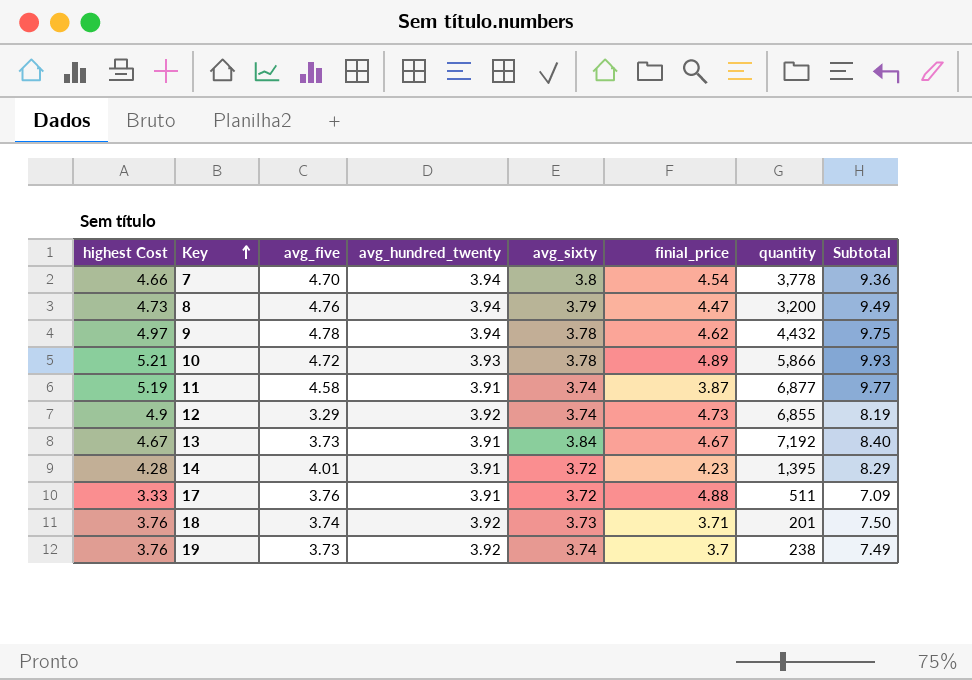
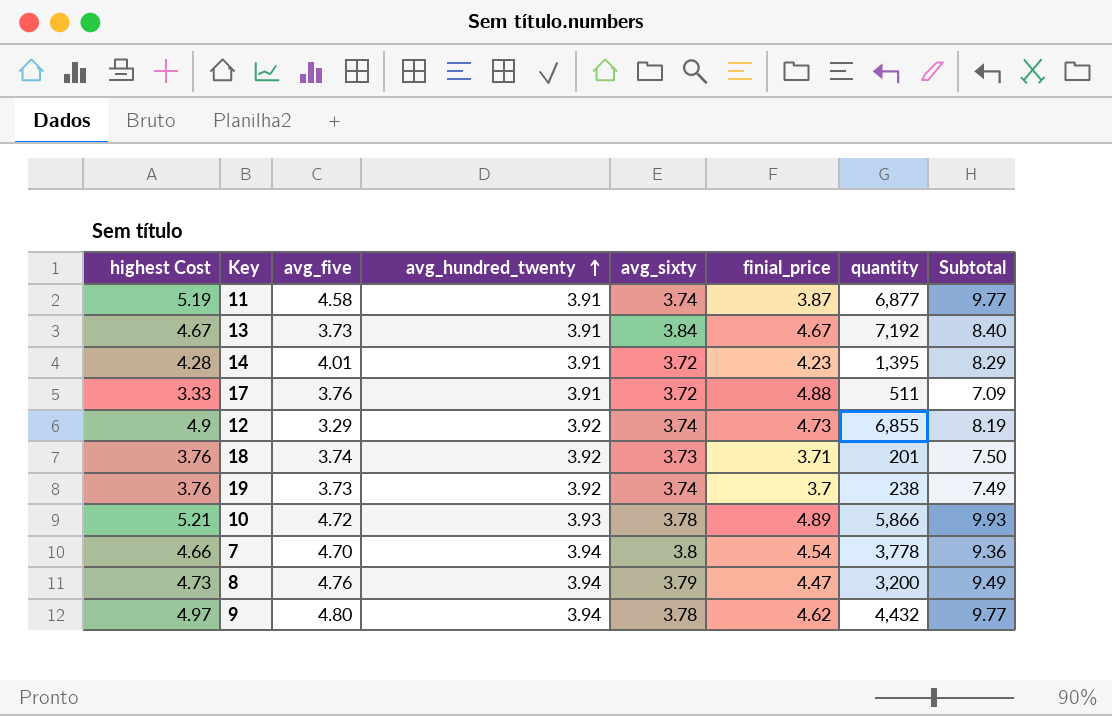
row order: Key ascending -> avg_hundred_twenty ascending
9 | avg_five: 4.78 -> 4.80
9 | Subtotal: 9.75 -> 9.77

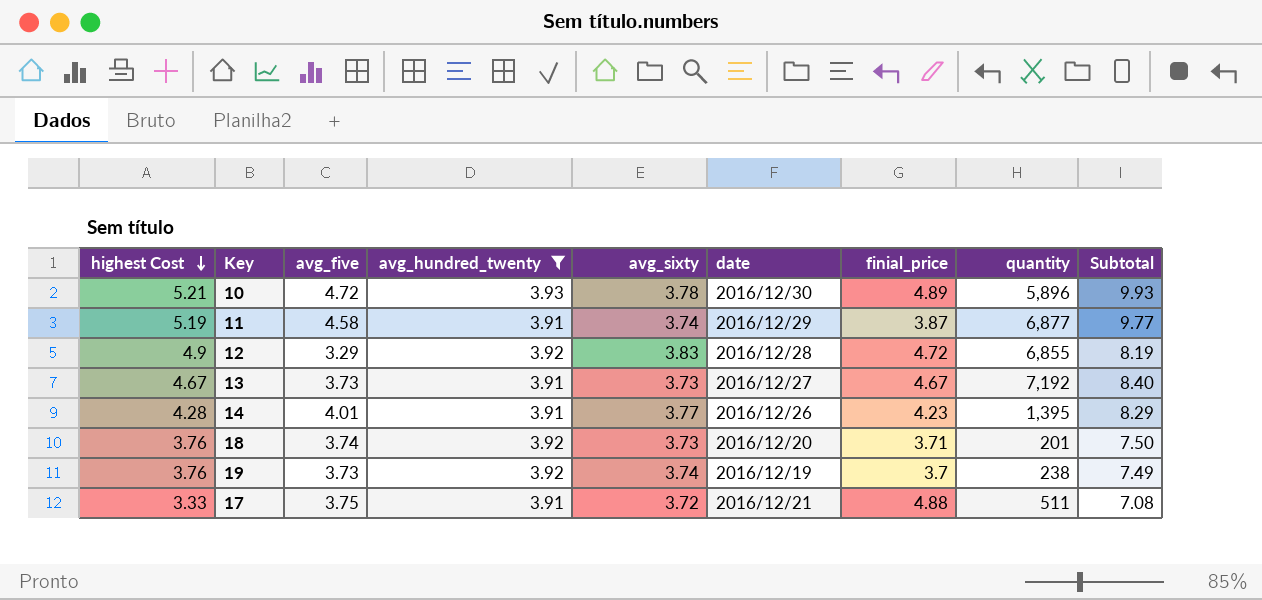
filter: none -> avg_hundred_twenty != 3.94
row order: avg_hundred_twenty ascending -> highest Cost descending
column date | position: none -> 6
10 | quantity: 5,866 -> 5,896
12 | avg_sixty: 3.74 -> 3.83
12 | finial_price: 4.73 -> 4.72
13 | avg_sixty: 3.84 -> 3.73
14 | avg_sixty: 3.72 -> 3.77
17 | avg_five: 3.76 -> 3.75
17 | Subtotal: 7.09 -> 7.08

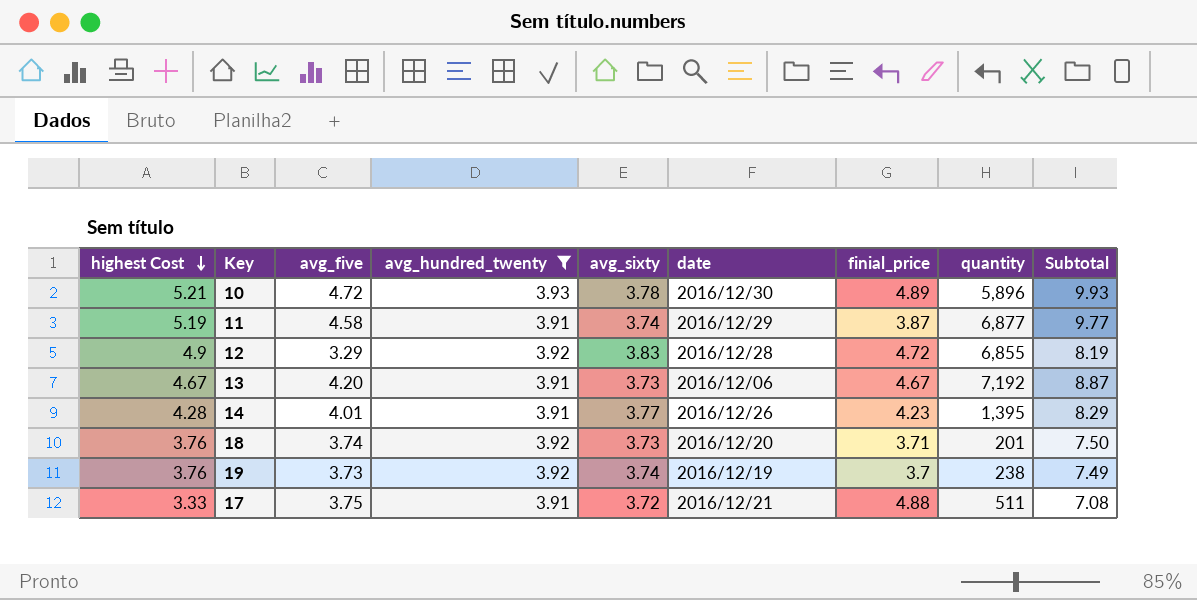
13 | avg_five: 3.73 -> 4.20
13 | date: 2016/12/27 -> 2016/12/06
13 | Subtotal: 8.40 -> 8.87

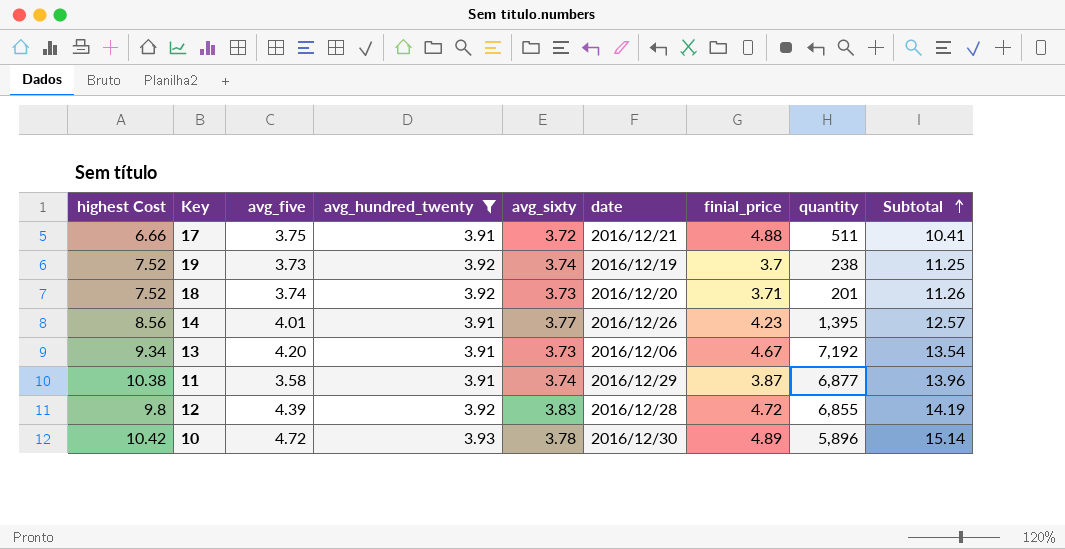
row order: highest Cost descending -> Subtotal ascending
17 | highest Cost: 3.33 -> 6.66
17 | Subtotal: 7.08 -> 10.41
19 | highest Cost: 3.76 -> 7.52
19 | Subtotal: 7.49 -> 11.25
18 | highest Cost: 3.76 -> 7.52
18 | Subtotal: 7.50 -> 11.26
14 | highest Cost: 4.28 -> 8.56
14 | Subtotal: 8.29 -> 12.57
13 | highest Cost: 4.67 -> 9.34
13 | Subtotal: 8.87 -> 13.54
11 | highest Cost: 5.19 -> 10.38
11 | avg_five: 4.58 -> 3.58
11 | Subtotal: 9.77 -> 13.96
12 | highest Cost: 4.9 -> 9.8
12 | avg_five: 3.29 -> 4.39
12 | Subtotal: 8.19 -> 14.19
10 | highest Cost: 5.21 -> 10.42
10 | Subtotal: 9.93 -> 15.14

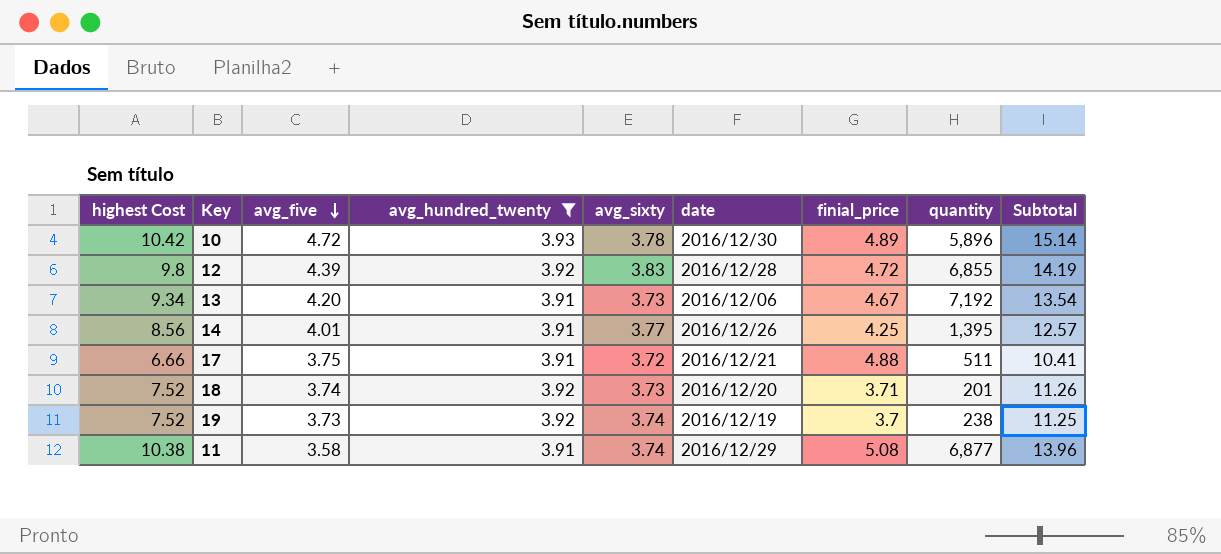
row order: Subtotal ascending -> avg_five descending
14 | finial_price: 4.23 -> 4.25
11 | finial_price: 3.87 -> 5.08

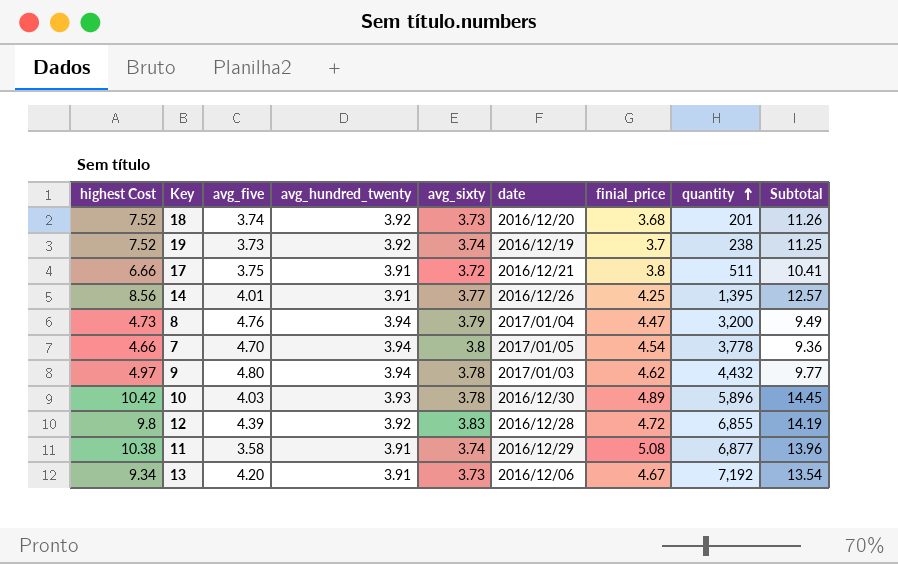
filter: avg_hundred_twenty != 3.94 -> none
row order: avg_five descending -> quantity ascending
18 | finial_price: 3.71 -> 3.68
17 | finial_price: 4.88 -> 3.8
10 | avg_five: 4.72 -> 4.03
10 | Subtotal: 15.14 -> 14.45

